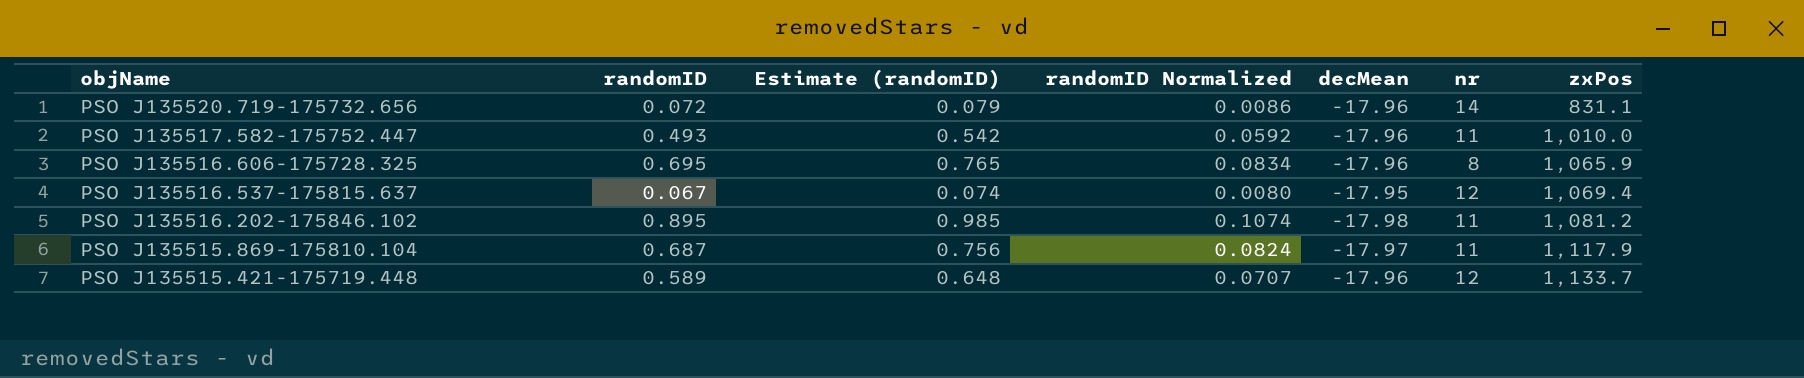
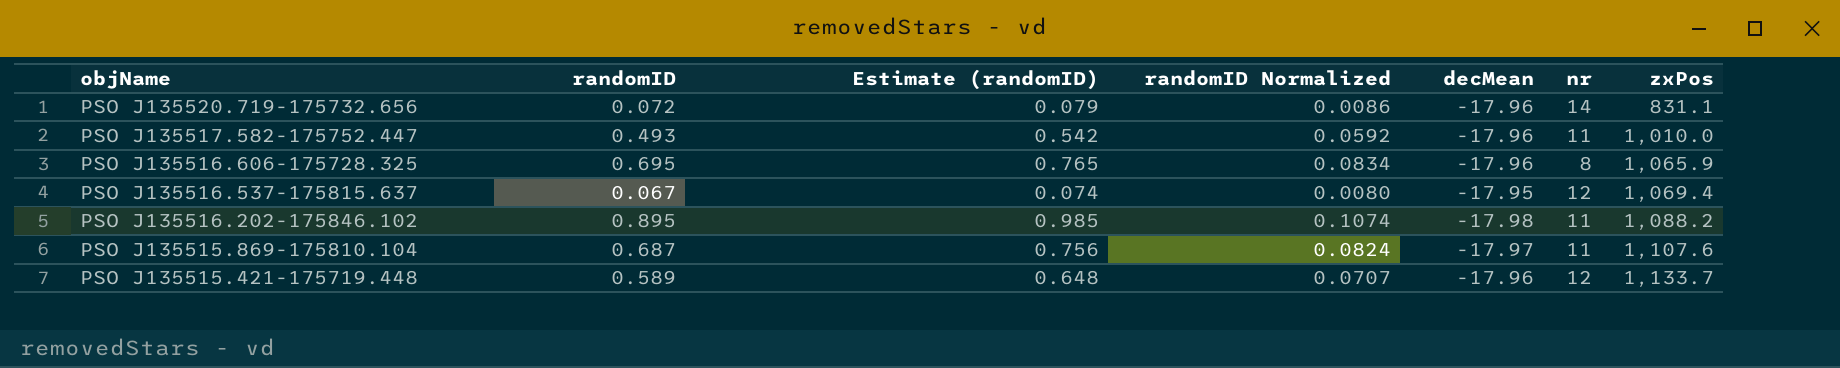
PSO J135516.202-175846.102 | zxPos: 1,081.2 -> 1,088.2
PSO J135515.869-175810.104 | zxPos: 1,117.9 -> 1,107.6

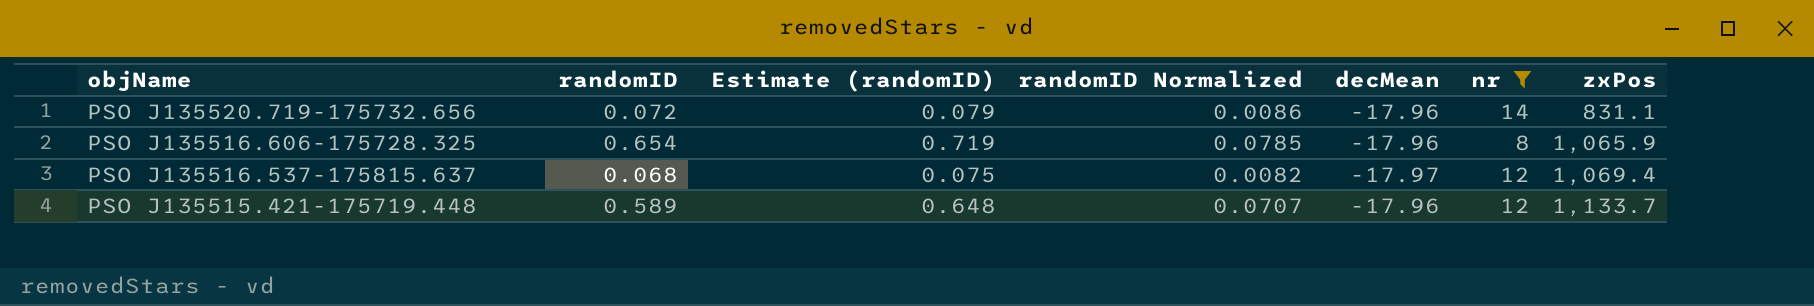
filter: none -> nr != 11
PSO J135516.606-175728.325 | randomID: 0.695 -> 0.654
PSO J135516.606-175728.325 | Estimate (randomID): 0.765 -> 0.719
PSO J135516.606-175728.325 | randomID Normalized: 0.0834 -> 0.0785
PSO J135516.537-175815.637 | randomID: 0.067 -> 0.068
PSO J135516.537-175815.637 | Estimate (randomID): 0.074 -> 0.075
PSO J135516.537-175815.637 | randomID Normalized: 0.0080 -> 0.0082
PSO J135516.537-175815.637 | decMean: -17.95 -> -17.97

